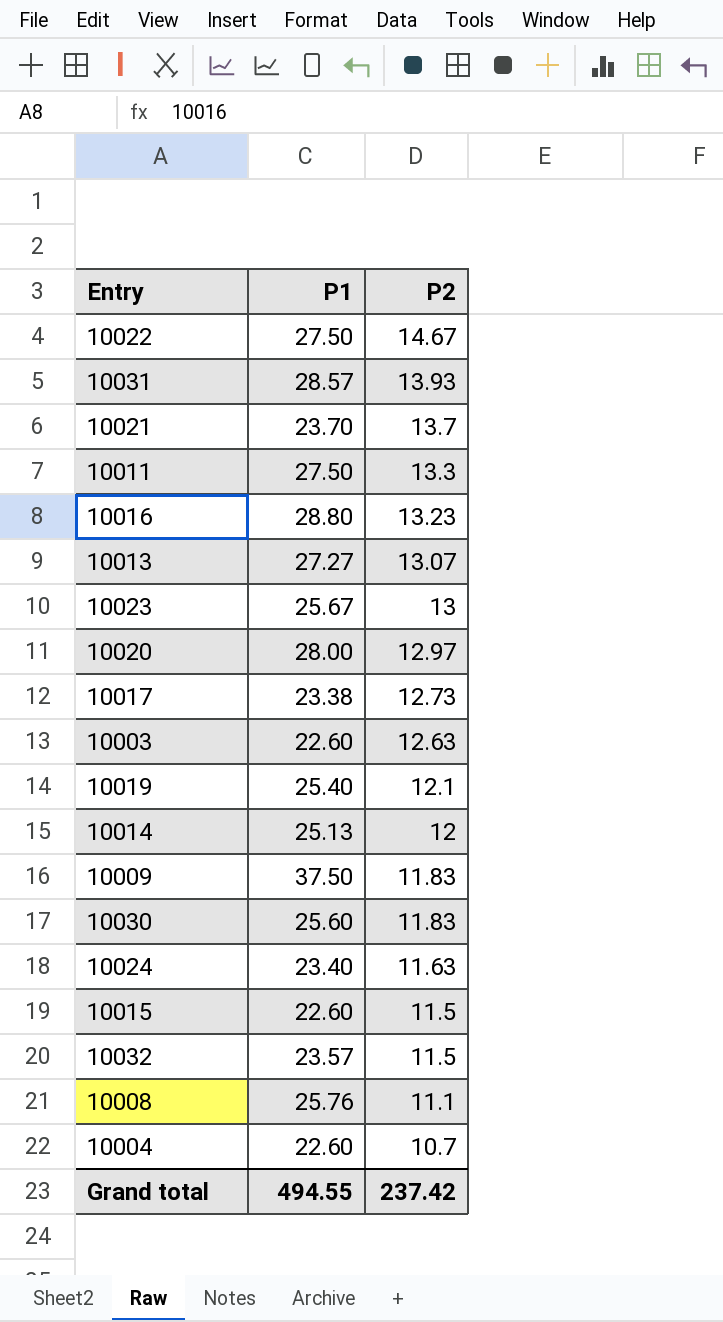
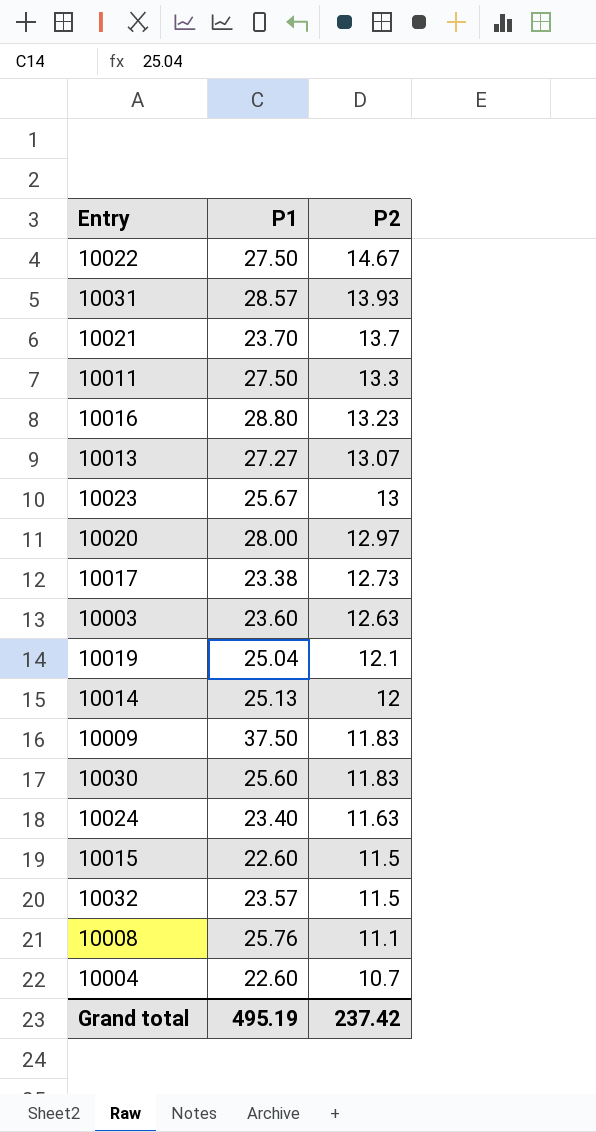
10003 | P1: 22.60 -> 23.60
10019 | P1: 25.40 -> 25.04
Grand total | P1: 494.55 -> 495.19

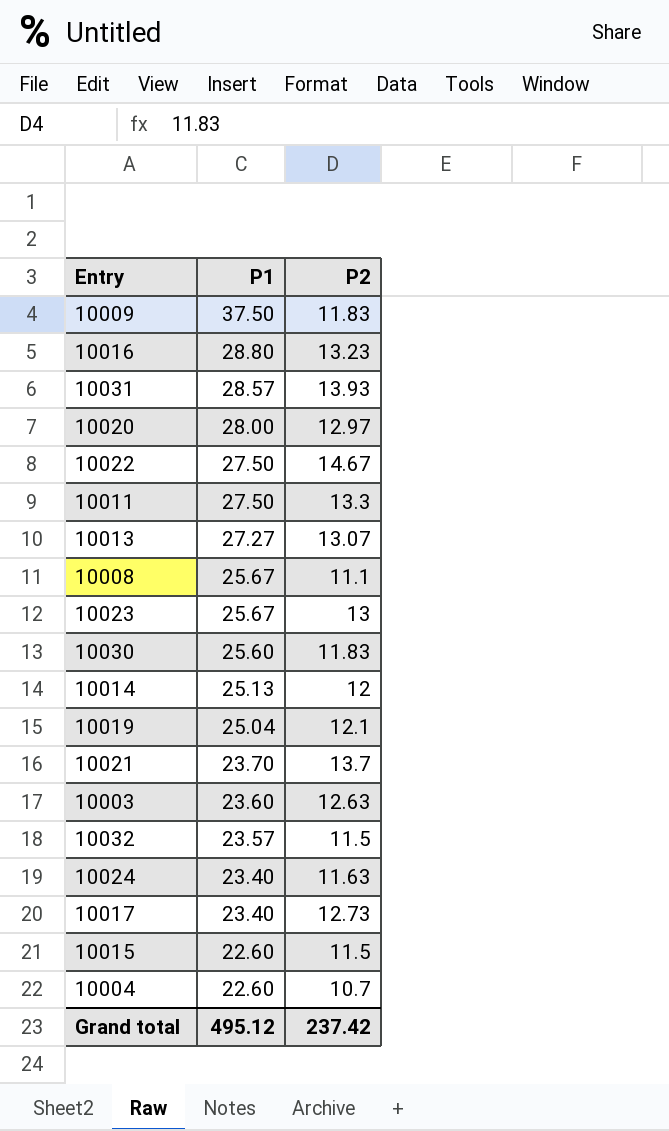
row order: P2 descending -> P1 descending
10008 | P1: 25.76 -> 25.67
10017 | P1: 23.38 -> 23.40
Grand total | P1: 495.19 -> 495.12

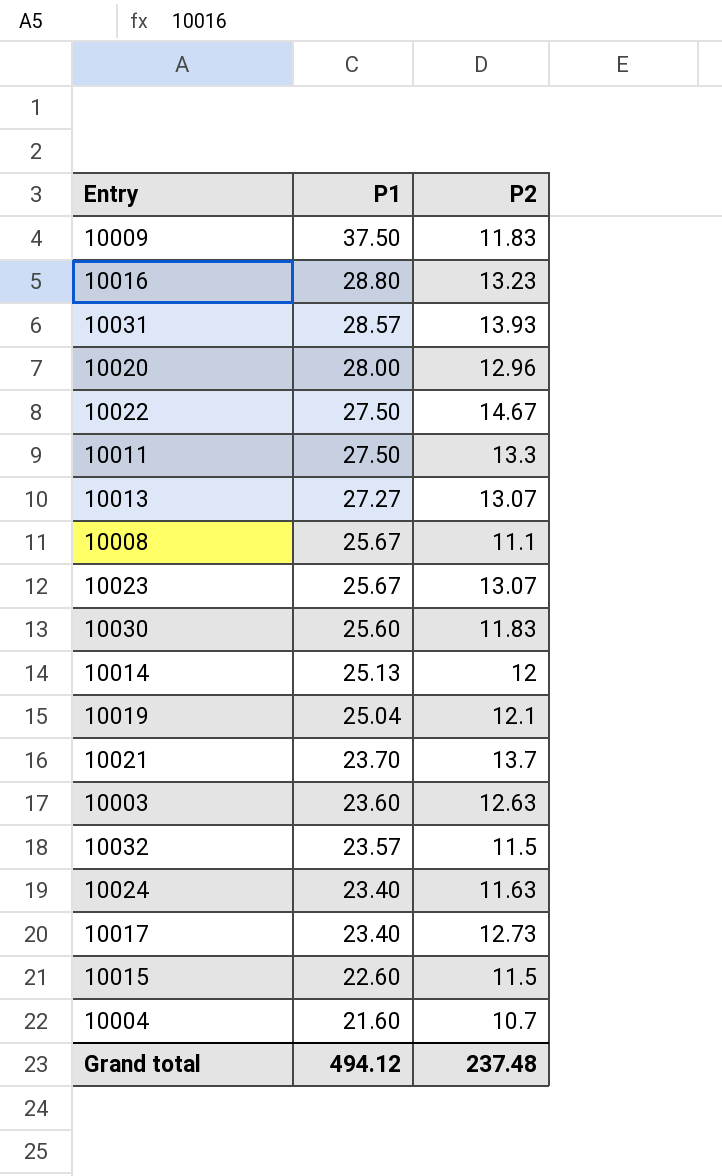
10020 | P2: 12.97 -> 12.96
10023 | P2: 13 -> 13.07
10004 | P1: 22.60 -> 21.60
Grand total | P1: 495.12 -> 494.12
Grand total | P2: 237.42 -> 237.48

